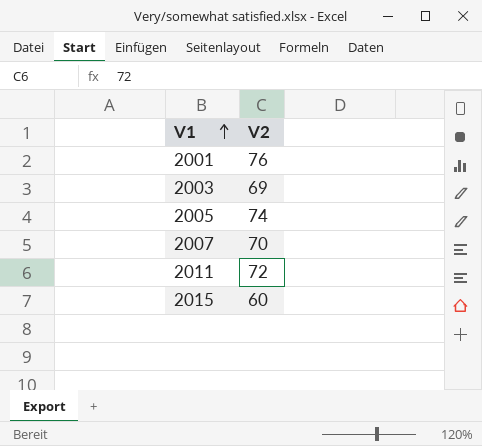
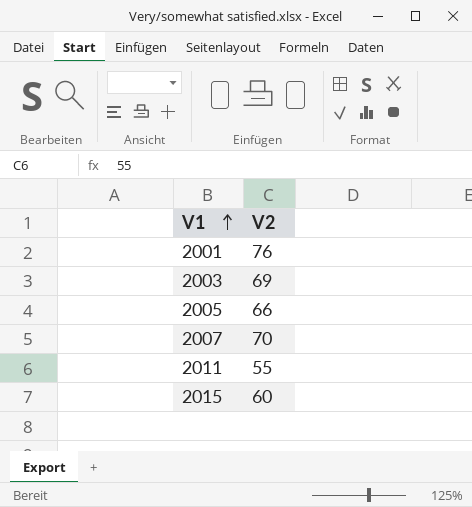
2005 | V2: 74 -> 66
2011 | V2: 72 -> 55

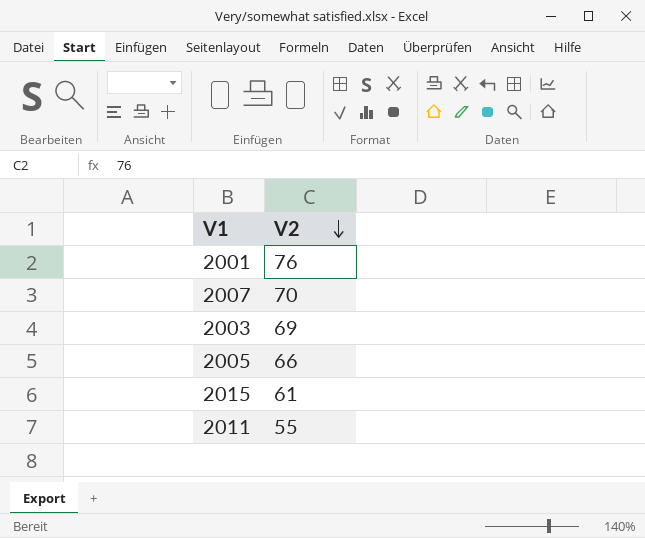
row order: V1 ascending -> V2 descending
2015 | V2: 60 -> 61

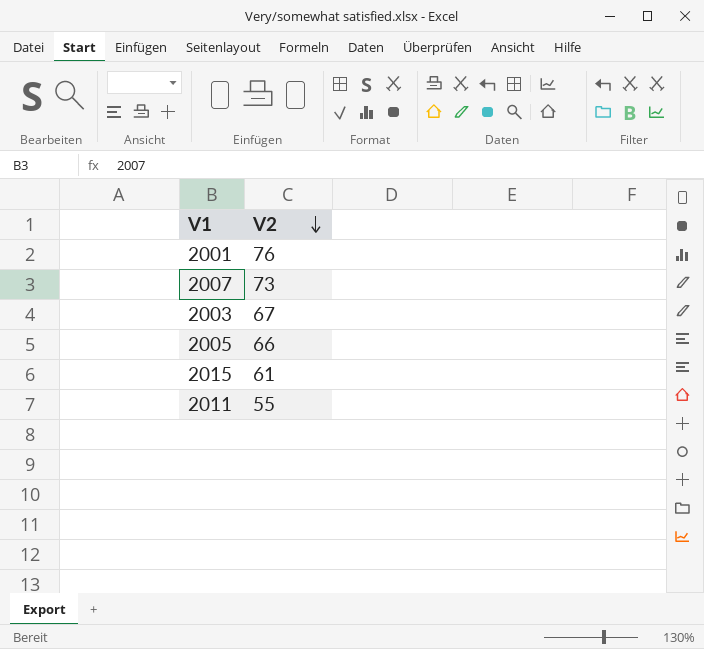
2007 | V2: 70 -> 73
2003 | V2: 69 -> 67

